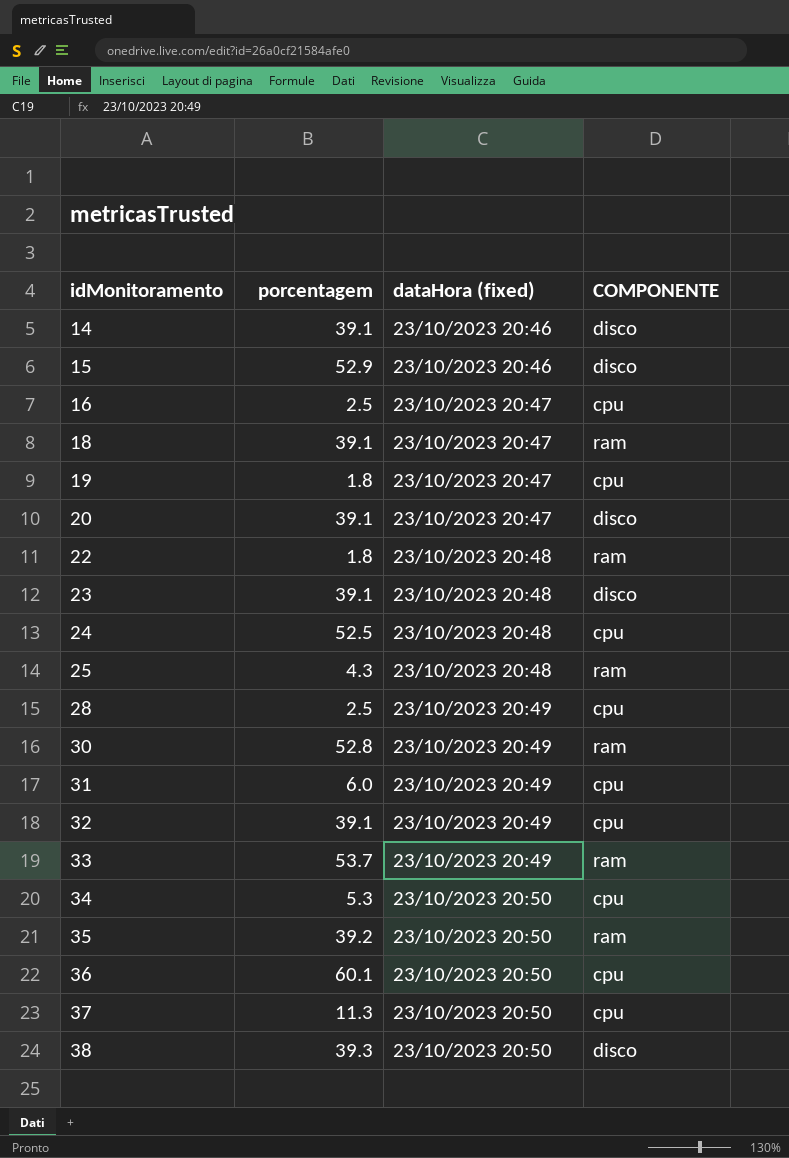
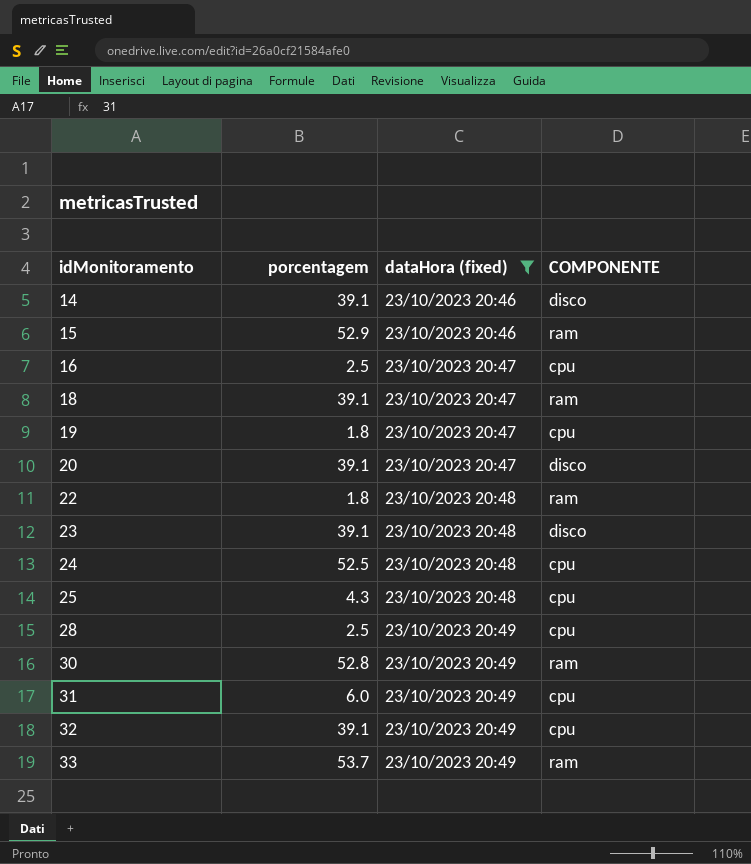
filter: none -> dataHora (fixed) != 23/10/2023 20:50
15 | COMPONENTE: disco -> ram
25 | COMPONENTE: ram -> cpu

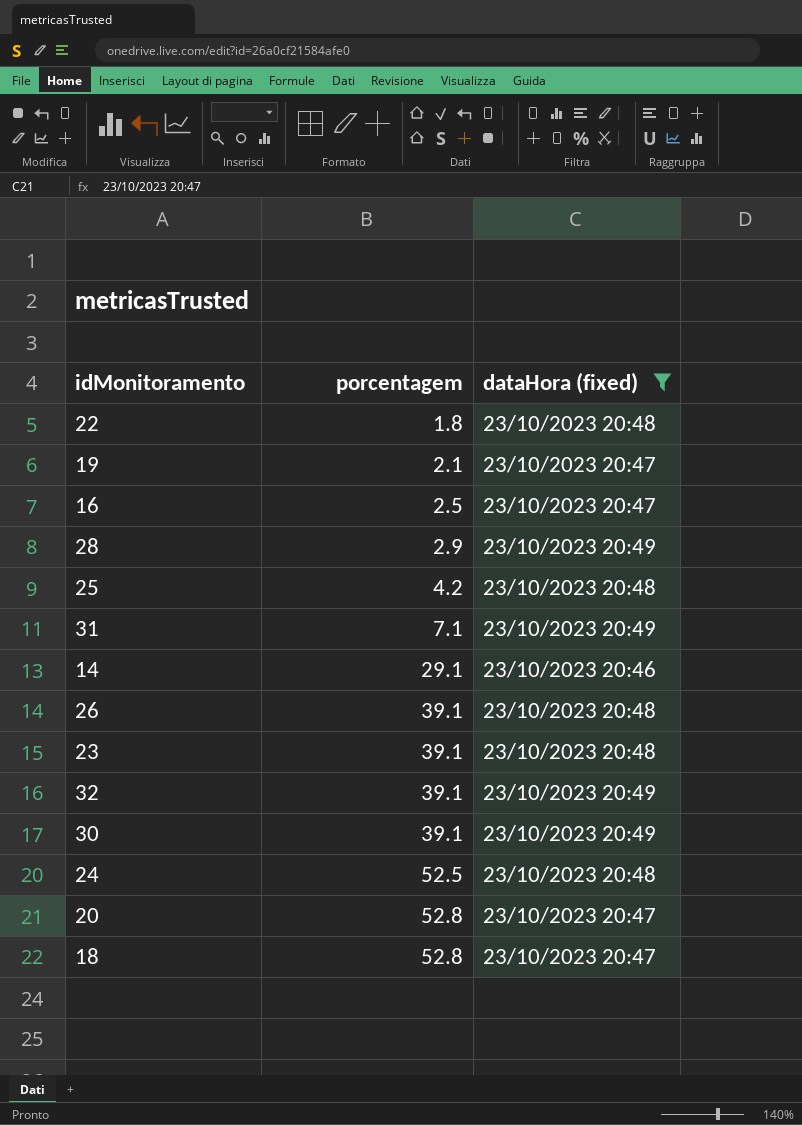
row order: idMonitoramento ascending -> porcentagem ascending
column COMPONENTE | position: 4 -> none
row 15: 52.9 | 23/10/2023 20:46 | ram -> none
row 33: 53.7 | 23/10/2023 20:49 | ram -> none
19 | porcentagem: 1.8 -> 2.1
28 | porcentagem: 2.5 -> 2.9
25 | porcentagem: 4.3 -> 4.2
31 | porcentagem: 6.0 -> 7.1
14 | porcentagem: 39.1 -> 29.1
row 26: none -> 39.1 | 23/10/2023 20:48
30 | porcentagem: 52.8 -> 39.1
20 | porcentagem: 39.1 -> 52.8
18 | porcentagem: 39.1 -> 52.8

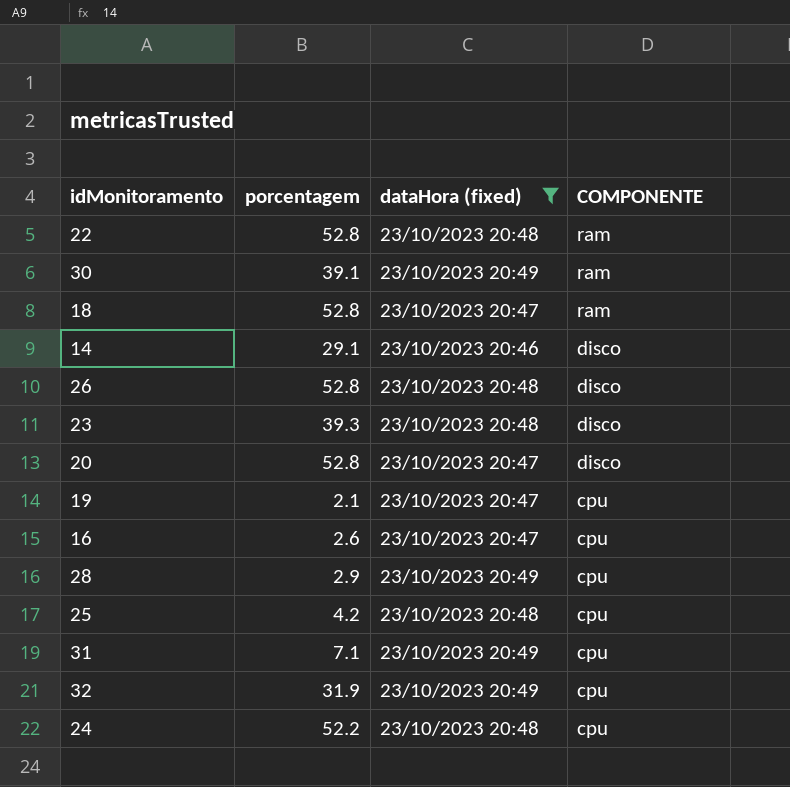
row order: porcentagem ascending -> COMPONENTE descending
column COMPONENTE | position: none -> 4
22 | porcentagem: 1.8 -> 52.8
26 | porcentagem: 39.1 -> 52.8
23 | porcentagem: 39.1 -> 39.3
16 | porcentagem: 2.5 -> 2.6
32 | porcentagem: 39.1 -> 31.9
24 | porcentagem: 52.5 -> 52.2

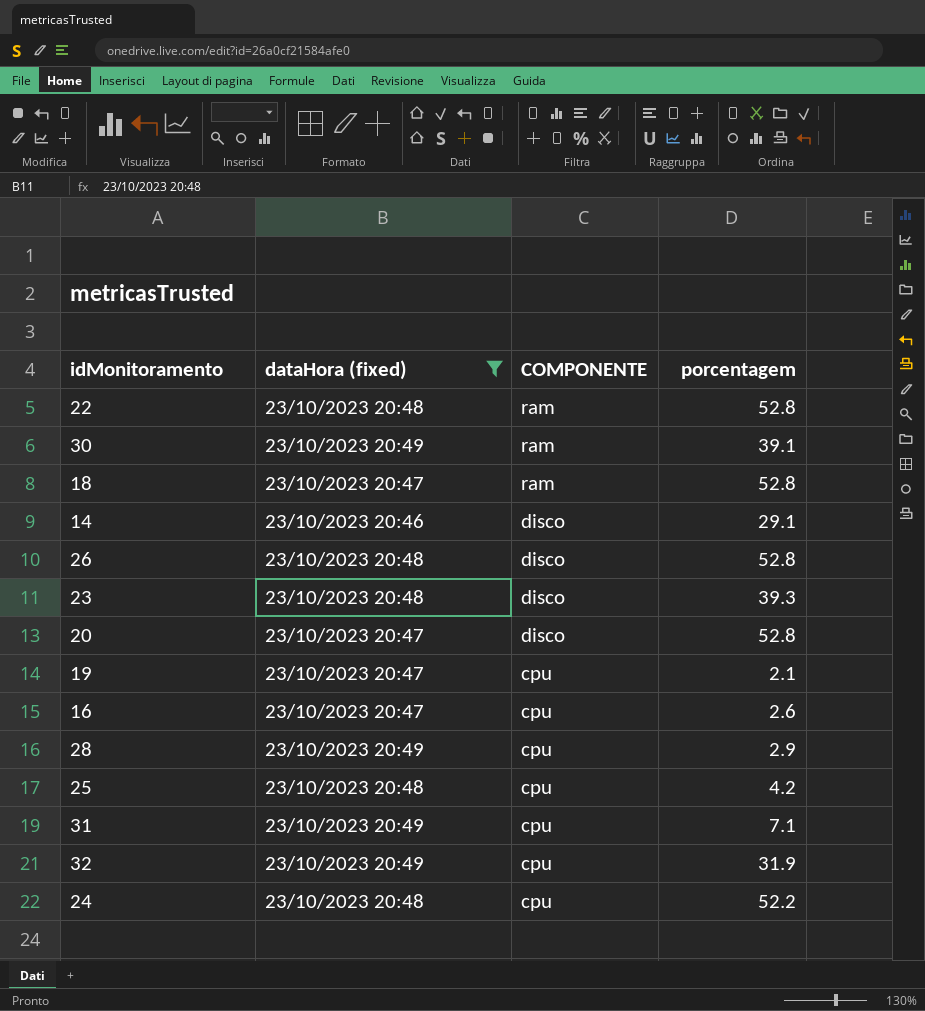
column porcentagem | position: 2 -> 4

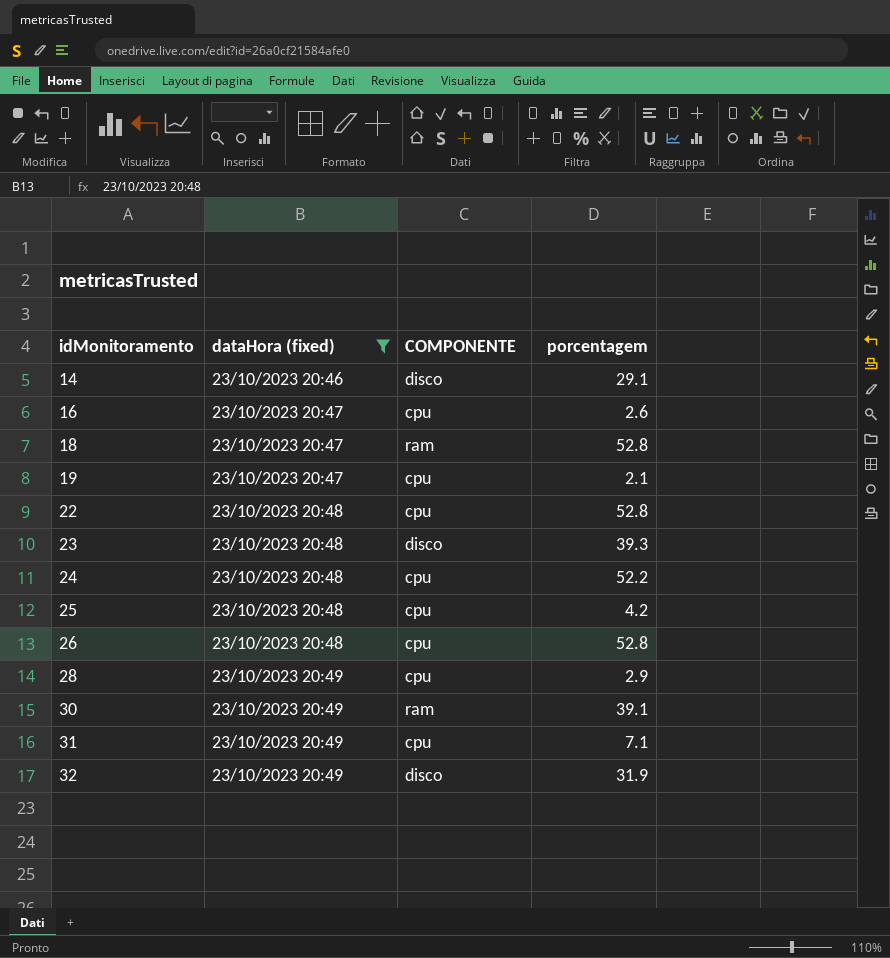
row order: COMPONENTE descending -> idMonitoramento ascending
row 20: 23/10/2023 20:47 | disco | 52.8 -> none
22 | COMPONENTE: ram -> cpu
26 | COMPONENTE: disco -> cpu
32 | COMPONENTE: cpu -> disco

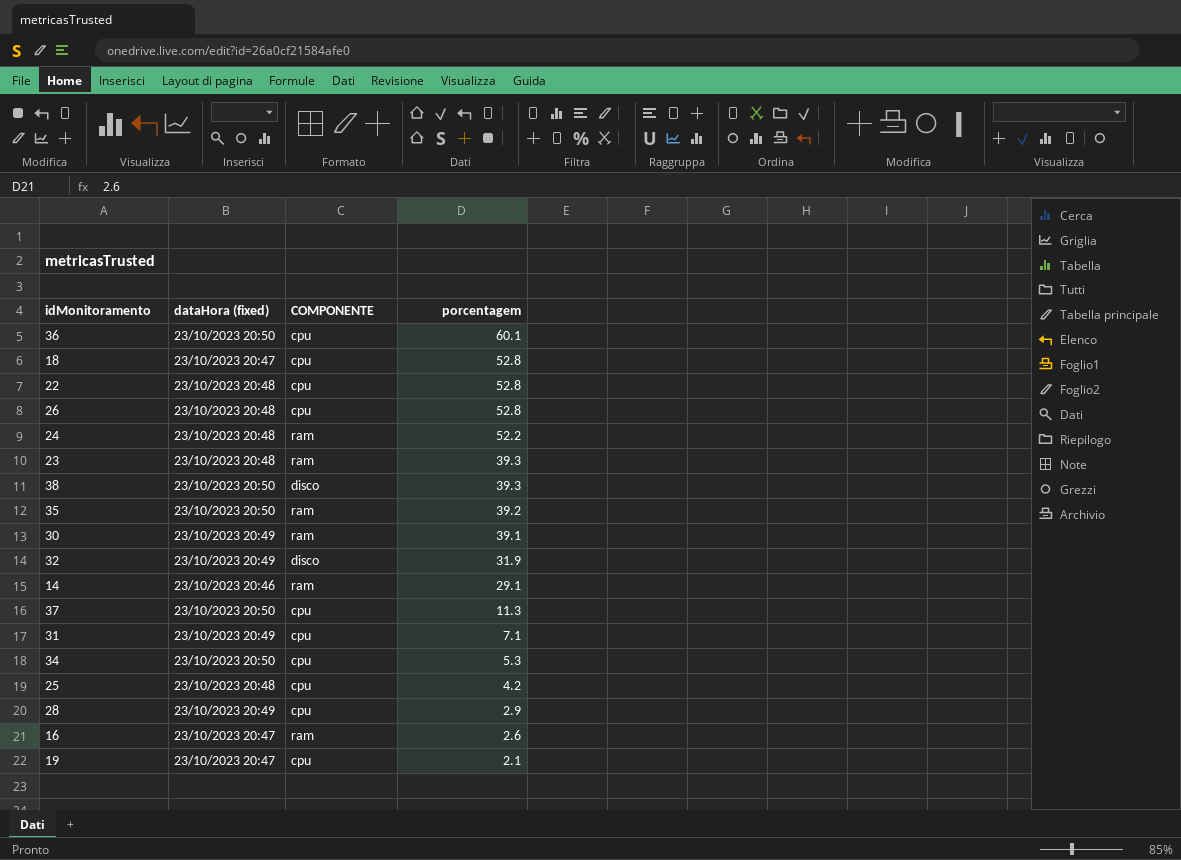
filter: dataHora (fixed) != 23/10/2023 20:50 -> none
row order: idMonitoramento ascending -> porcentagem descending
18 | COMPONENTE: ram -> cpu
24 | COMPONENTE: cpu -> ram
23 | COMPONENTE: disco -> ram
14 | COMPONENTE: disco -> ram
16 | COMPONENTE: cpu -> ram

